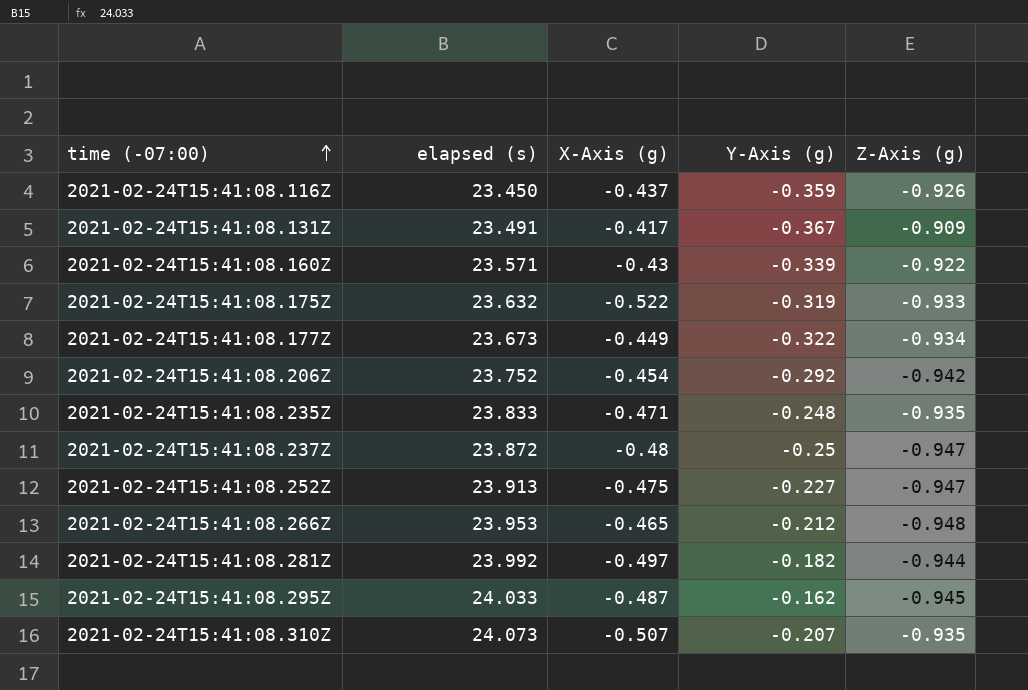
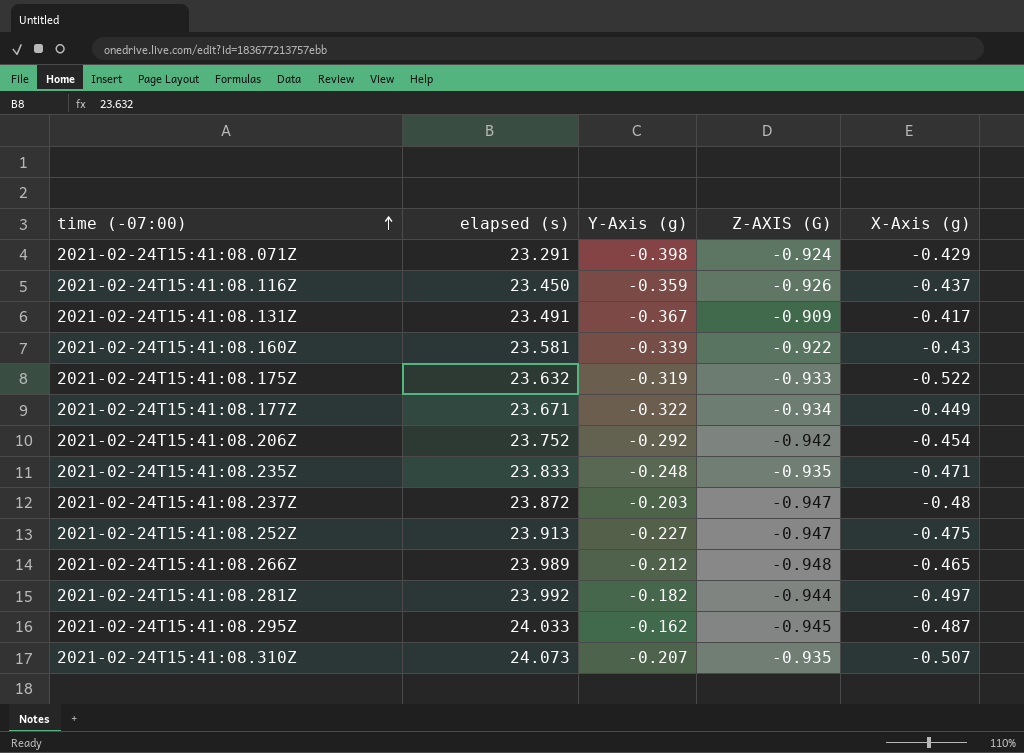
column name: Z-Axis (g) -> Z-AXIS (G)
column X-Axis (g) | position: 3 -> 5
row 2021-02-24T15:41:08.071Z: none -> 23.291 | -0.398 | -0.924 | -0.429
2021-02-24T15:41:08.160Z | elapsed (s): 23.571 -> 23.581
2021-02-24T15:41:08.177Z | elapsed (s): 23.673 -> 23.671
2021-02-24T15:41:08.237Z | Y-Axis (g): -0.25 -> -0.203
2021-02-24T15:41:08.266Z | elapsed (s): 23.953 -> 23.989

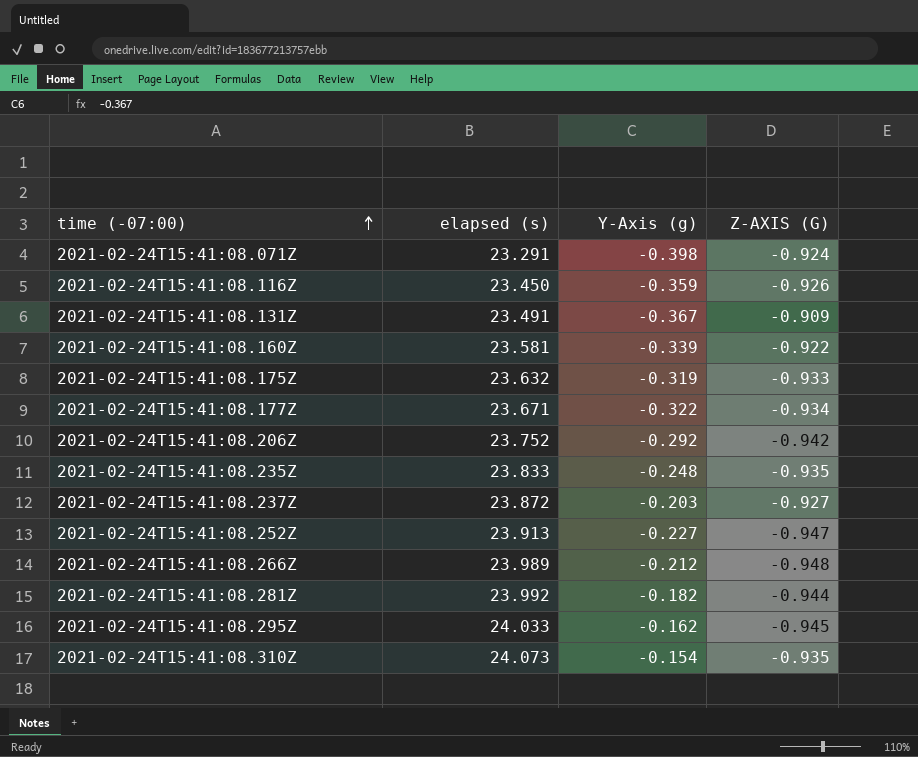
column X-Axis (g) | position: 5 -> none
2021-02-24T15:41:08.237Z | Z-AXIS (G): -0.947 -> -0.927
2021-02-24T15:41:08.310Z | Y-Axis (g): -0.207 -> -0.154

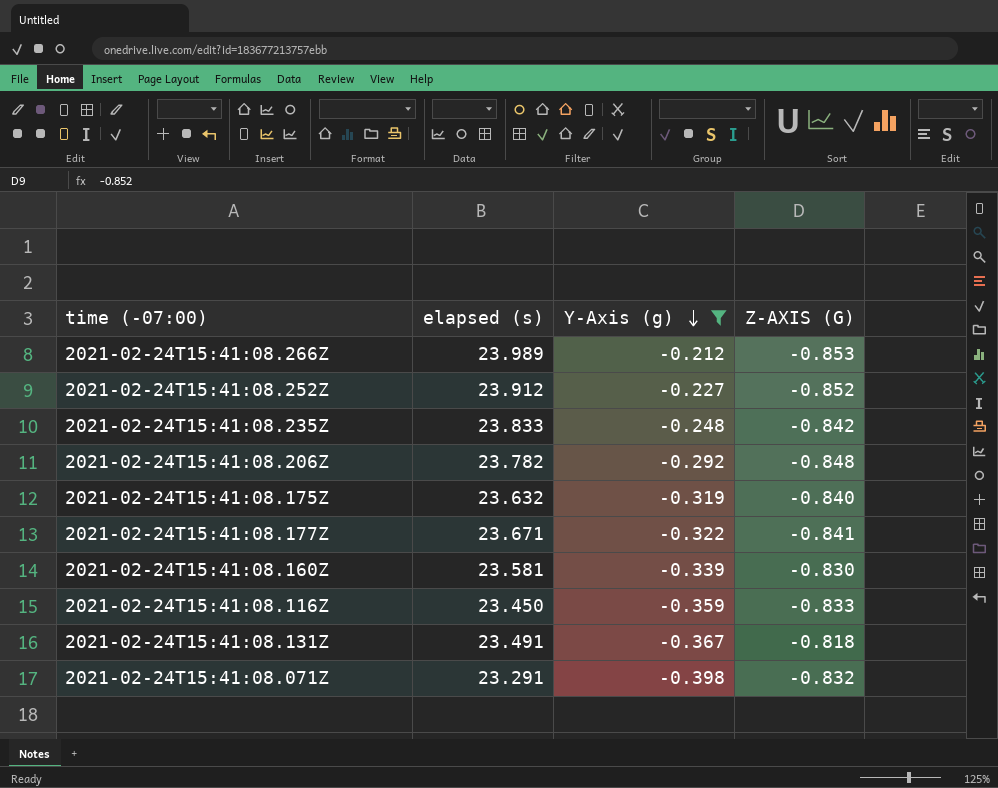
filter: none -> Y-Axis (g) <= -0.212
row order: time (-07:00) ascending -> Y-Axis (g) descending
2021-02-24T15:41:08.266Z | Z-AXIS (G): -0.948 -> -0.853
2021-02-24T15:41:08.252Z | elapsed (s): 23.913 -> 23.912
2021-02-24T15:41:08.252Z | Z-AXIS (G): -0.947 -> -0.852
2021-02-24T15:41:08.235Z | Z-AXIS (G): -0.935 -> -0.842
2021-02-24T15:41:08.206Z | elapsed (s): 23.752 -> 23.782
2021-02-24T15:41:08.206Z | Z-AXIS (G): -0.942 -> -0.848
2021-02-24T15:41:08.175Z | Z-AXIS (G): -0.933 -> -0.840
2021-02-24T15:41:08.177Z | Z-AXIS (G): -0.934 -> -0.841
2021-02-24T15:41:08.160Z | Z-AXIS (G): -0.922 -> -0.830
2021-02-24T15:41:08.116Z | Z-AXIS (G): -0.926 -> -0.833
2021-02-24T15:41:08.131Z | Z-AXIS (G): -0.909 -> -0.818
2021-02-24T15:41:08.071Z | Z-AXIS (G): -0.924 -> -0.832

